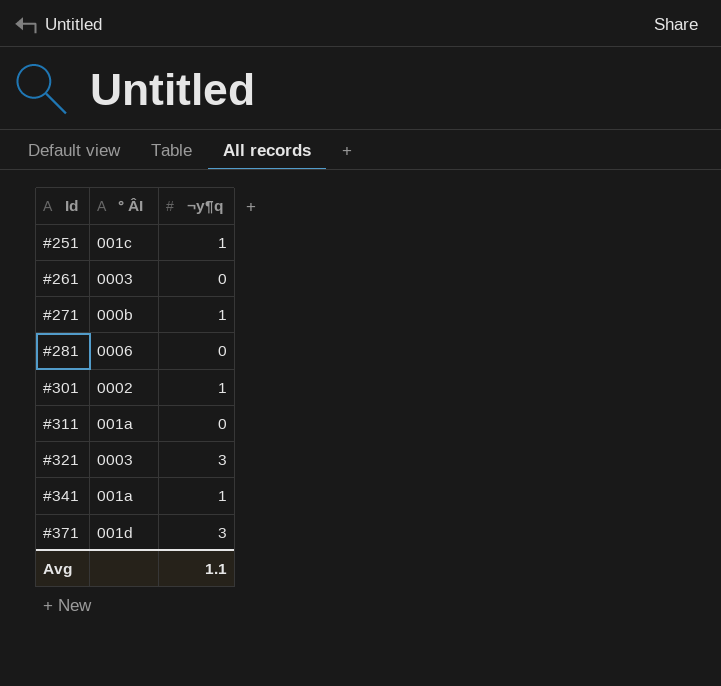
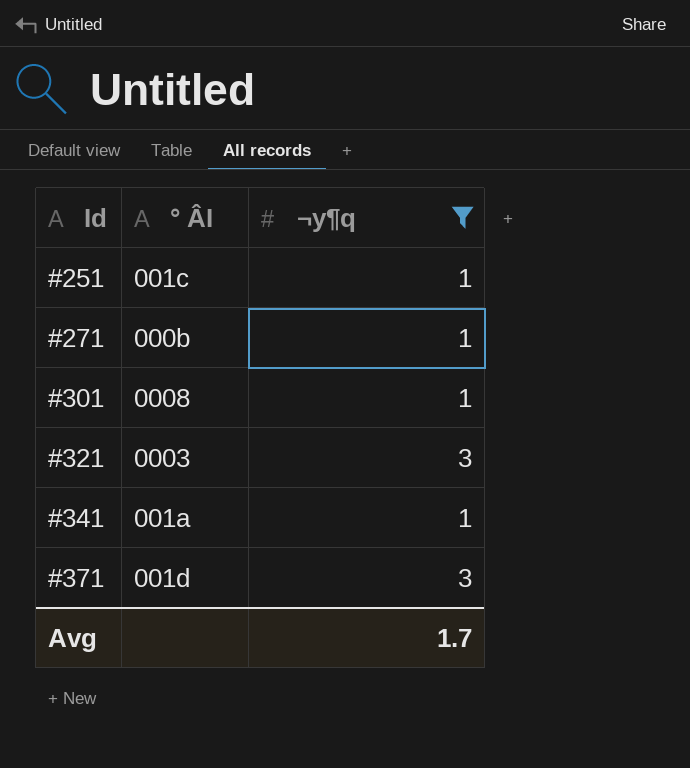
filter: none -> ¬y¶q != 0
#301 | ° ÂI: 0002 -> 0008
Avg | ¬y¶q: 1.1 -> 1.7

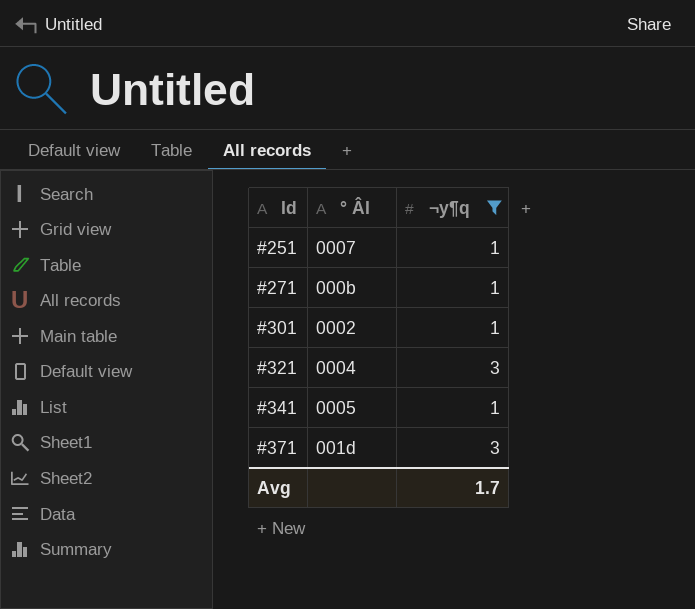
#251 | ° ÂI: 001c -> 0007
#301 | ° ÂI: 0008 -> 0002
#321 | ° ÂI: 0003 -> 0004
#341 | ° ÂI: 001a -> 0005

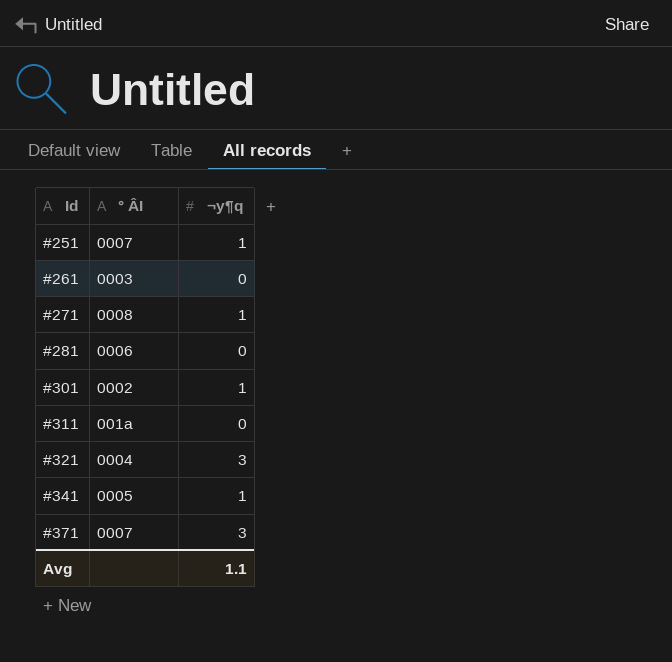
filter: ¬y¶q != 0 -> none
#271 | ° ÂI: 000b -> 0008
#371 | ° ÂI: 001d -> 0007
Avg | ¬y¶q: 1.7 -> 1.1

